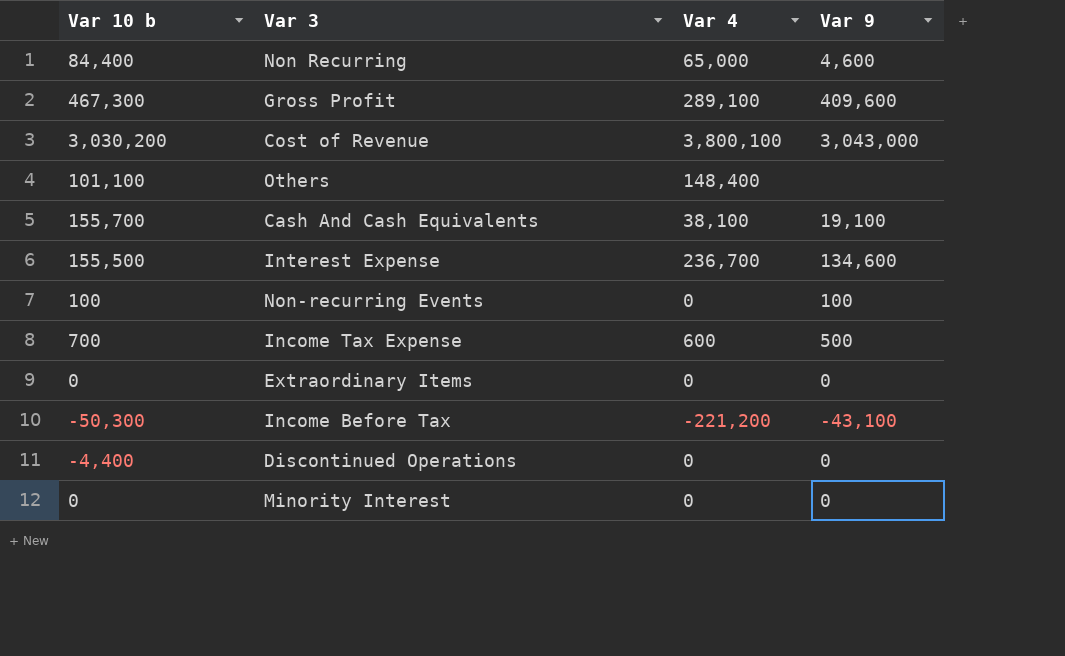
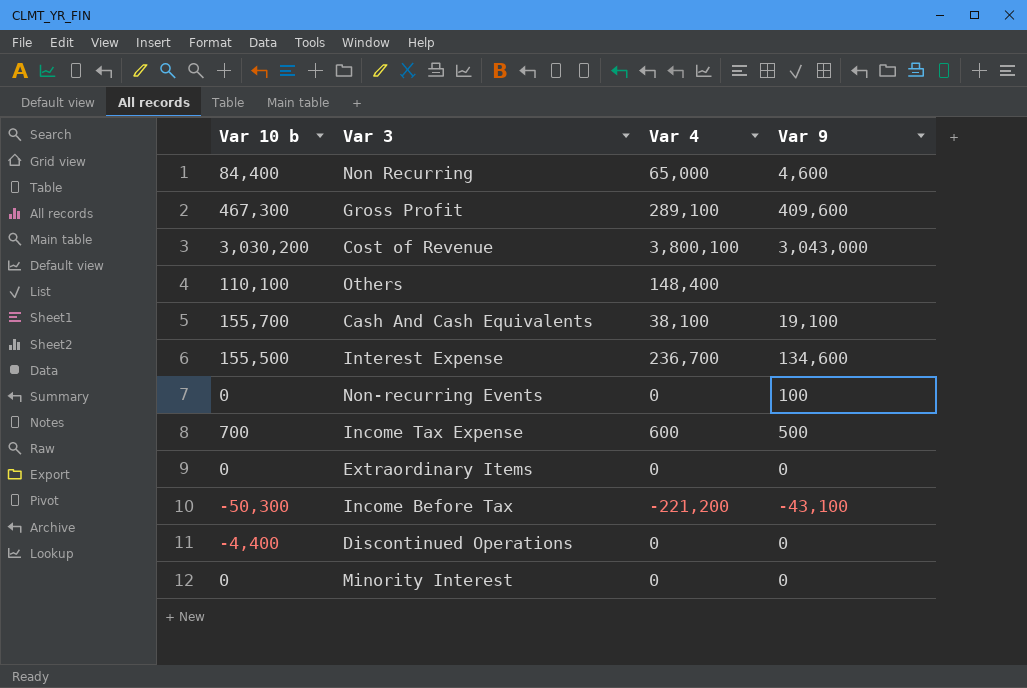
Others | Var 10 b: 101,100 -> 110,100
Non-recurring Events | Var 10 b: 100 -> 0

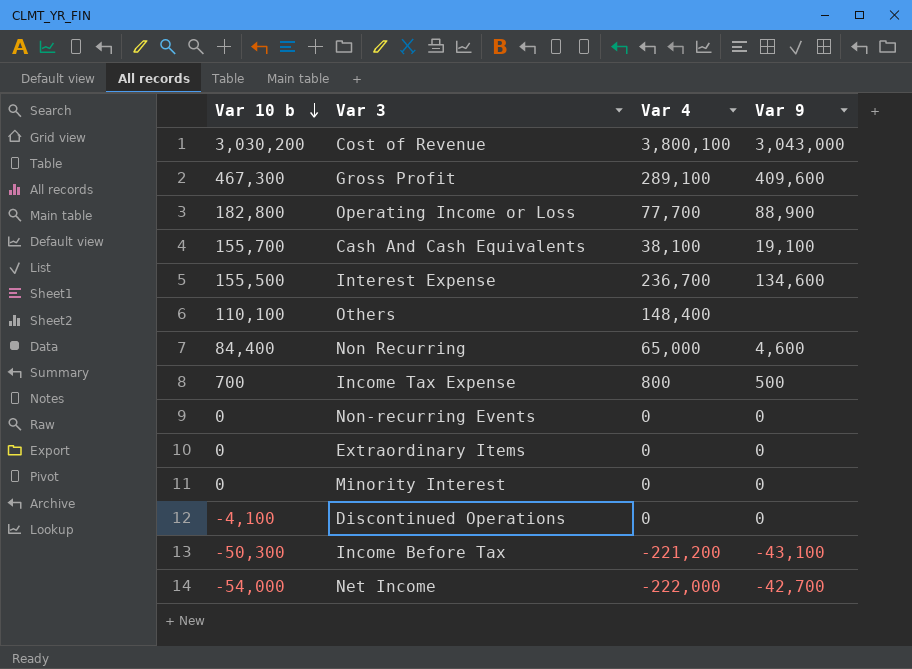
row order: none -> Var 10 b descending
row Operating Income or Loss: none -> 182,800 | 77,700 | 88,900
Income Tax Expense | Var 4: 600 -> 800
Non-recurring Events | Var 9: 100 -> 0
Discontinued Operations | Var 10 b: -4,400 -> -4,100
row Net Income: none -> -54,000 | -222,000 | -42,700

